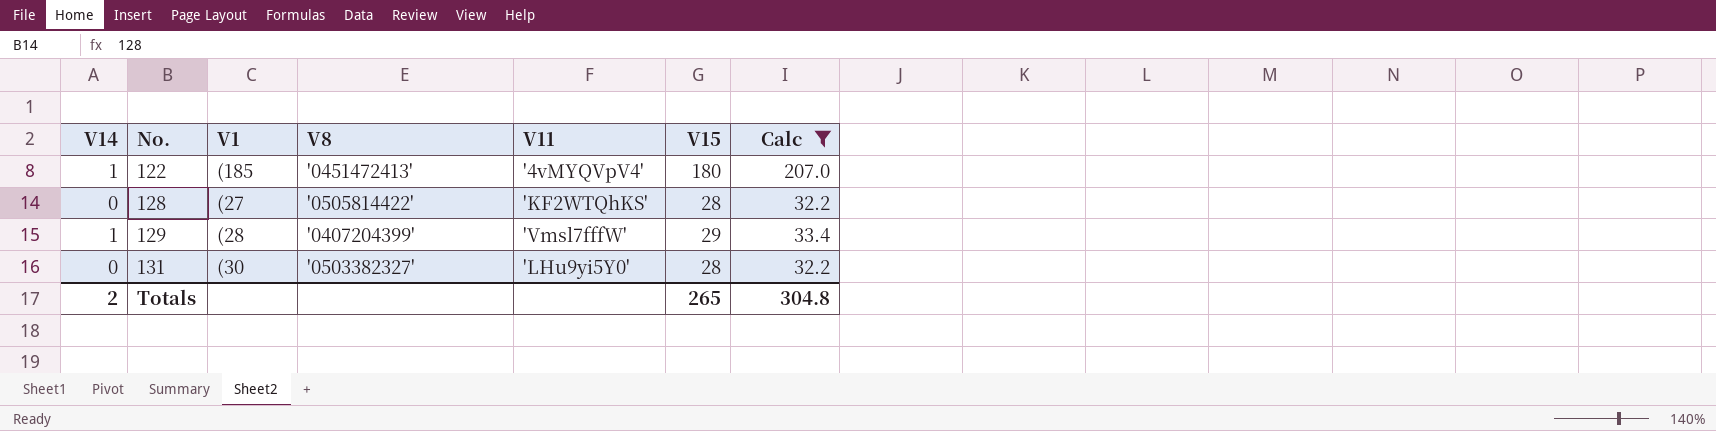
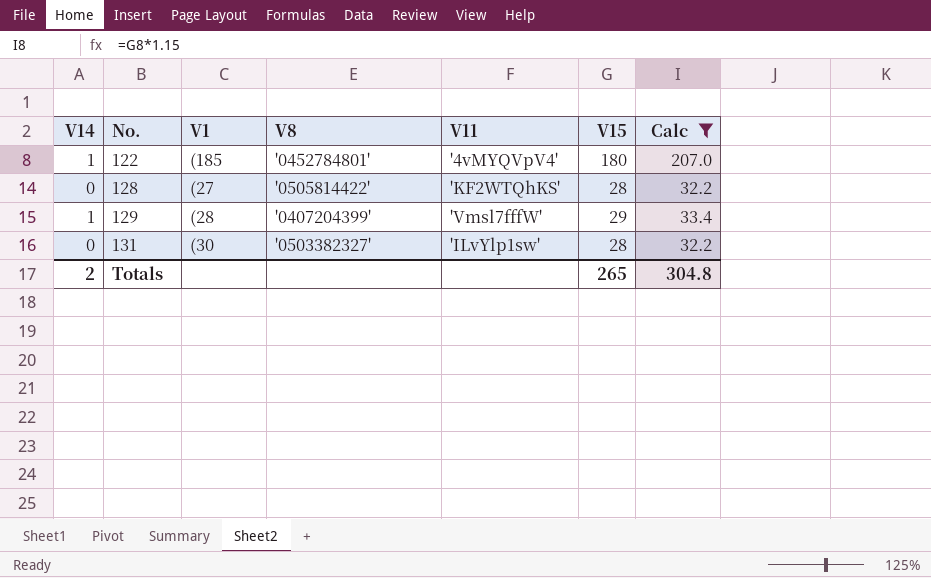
122 | V8: '0451472413' -> '0452784801'
131 | V11: 'LHu9yi5Y0' -> 'ILvYlp1sw'

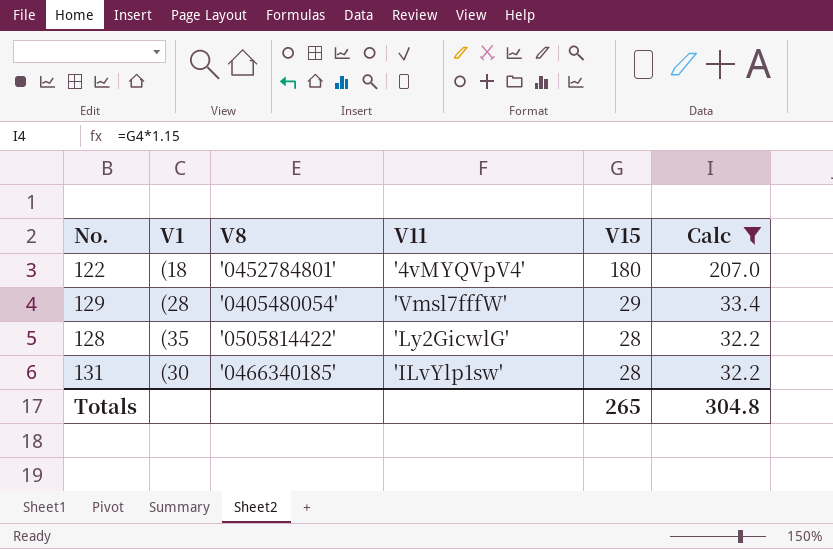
row order: No. ascending -> V15 descending
column V14 | position: 1 -> none
122 | V1: (185 -> (18
129 | V8: '0407204399' -> '0405480054'
128 | V1: (27 -> (35
128 | V11: 'KF2WTQhKS' -> 'Ly2GicwlG'
131 | V8: '0503382327' -> '0466340185'

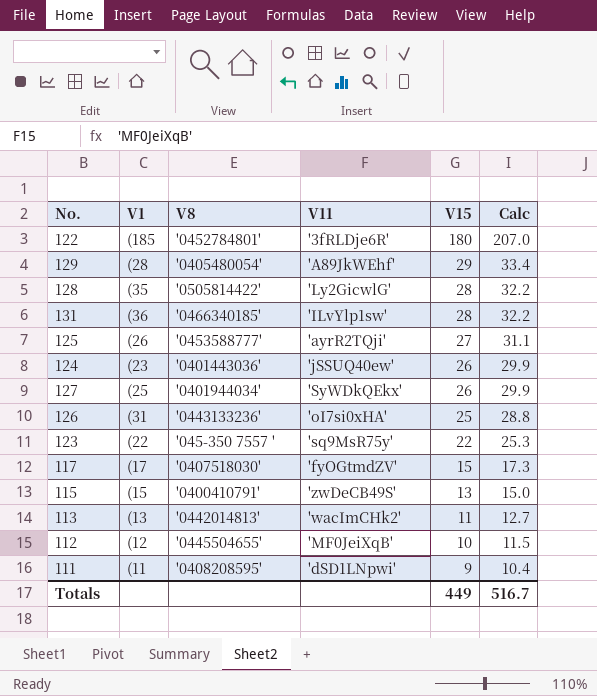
filter: Calc >= 32.2 -> none
122 | V1: (18 -> (185
122 | V11: '4vMYQVpV4' -> '3fRLDje6R'
129 | V11: 'Vmsl7fffW' -> 'A89JkWEhf'
131 | V1: (30 -> (36
Totals | V15: 265 -> 449
Totals | Calc: 304.8 -> 516.7

